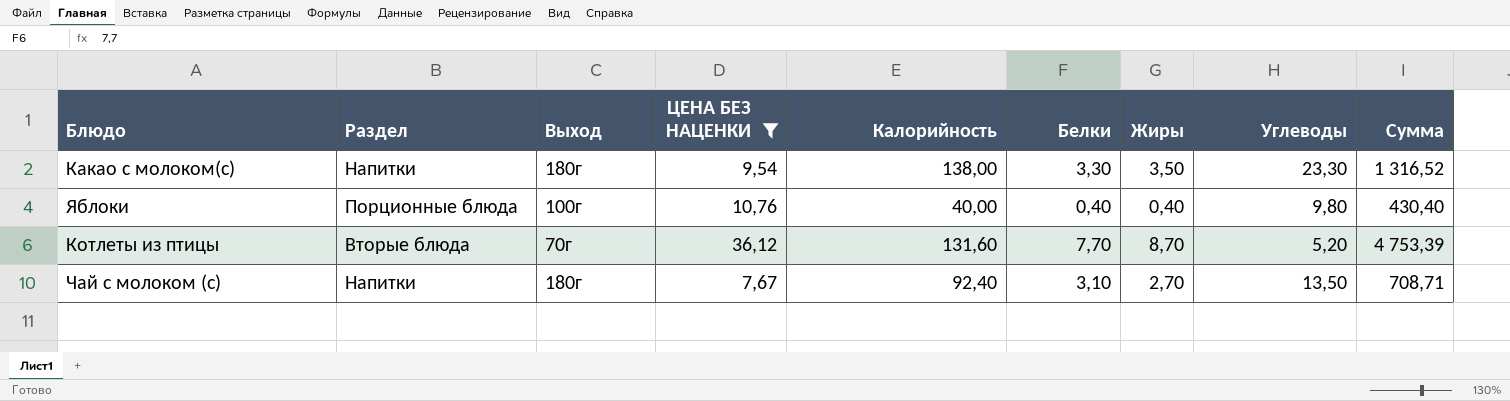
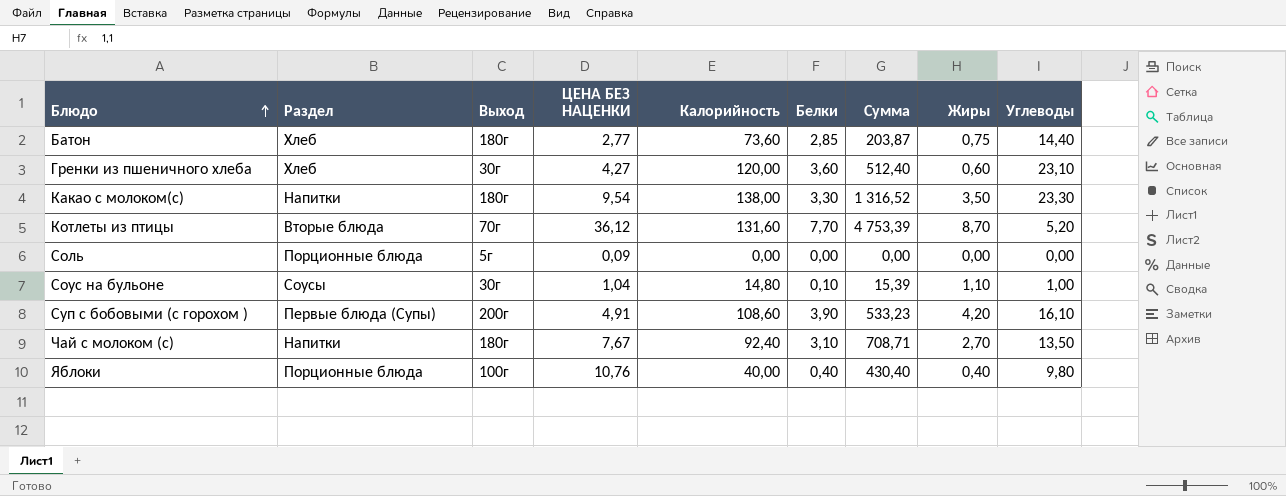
filter: ЦЕНА БЕЗ НАЦЕНКИ >= 7,67 -> none
row order: none -> Блюдо ascending
column Сумма | position: 9 -> 7

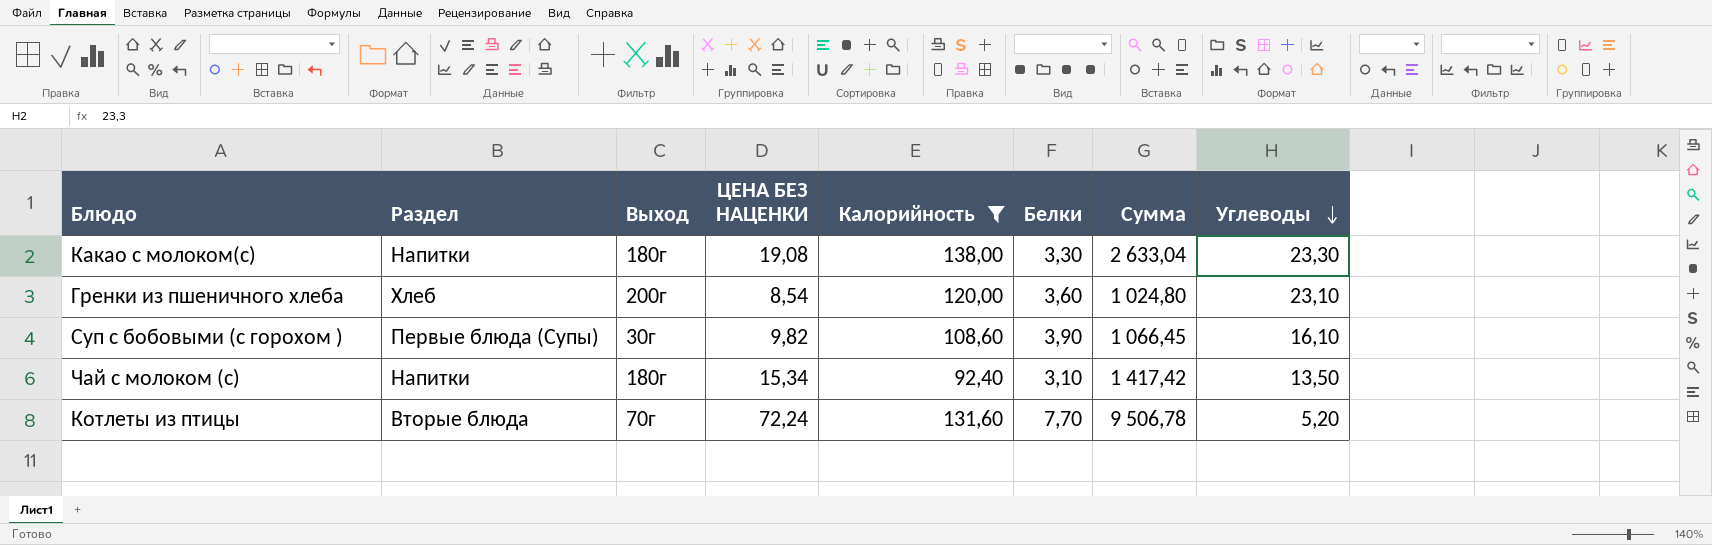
filter: none -> Калорийность >= 92,40
row order: Блюдо ascending -> Углеводы descending
column Жиры | position: 8 -> none
Какао с молоком(с) | ЦЕНА БЕЗ НАЦЕНКИ: 9,54 -> 19,08
Какао с молоком(с) | Сумма: 1 316,52 -> 2 633,04
Гренки из пшеничного хлеба | Выход: 30г -> 200г
Гренки из пшеничного хлеба | ЦЕНА БЕЗ НАЦЕНКИ: 4,27 -> 8,54
Гренки из пшеничного хлеба | Сумма: 512,40 -> 1 024,80
Суп с бобовыми (с горохом ) | Выход: 200г -> 30г
Суп с бобовыми (с горохом ) | ЦЕНА БЕЗ НАЦЕНКИ: 4,91 -> 9,82
Суп с бобовыми (с горохом ) | Сумма: 533,23 -> 1 066,45
Чай с молоком (с) | ЦЕНА БЕЗ НАЦЕНКИ: 7,67 -> 15,34
Чай с молоком (с) | Сумма: 708,71 -> 1 417,42
Котлеты из птицы | ЦЕНА БЕЗ НАЦЕНКИ: 36,12 -> 72,24
Котлеты из птицы | Сумма: 4 753,39 -> 9 506,78

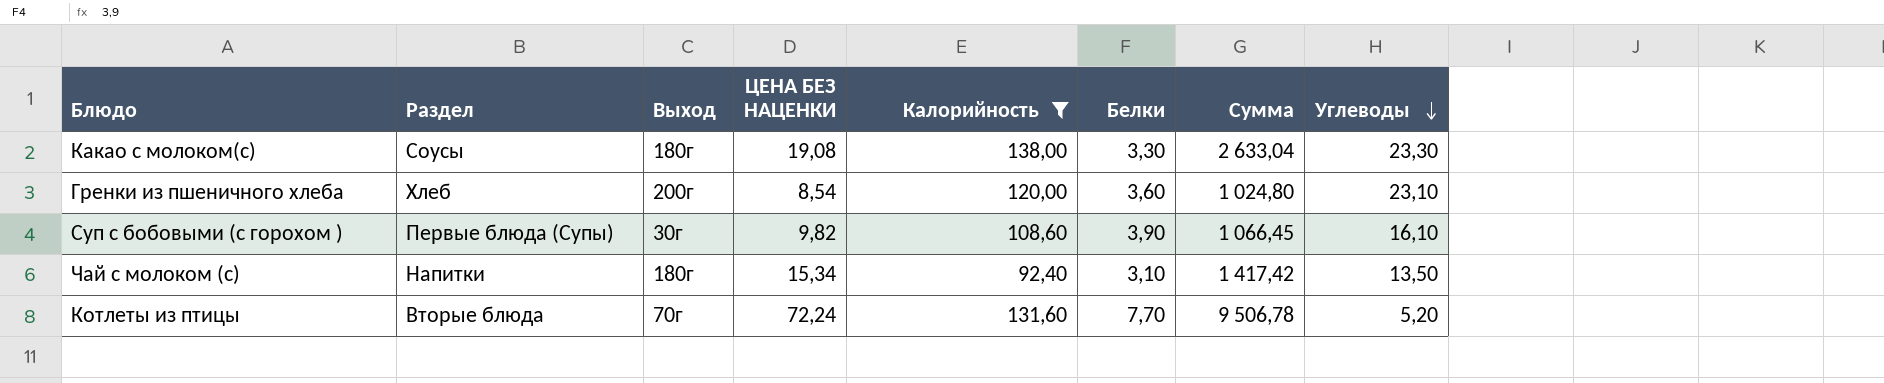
Какао с молоком(с) | Раздел: Напитки -> Соусы

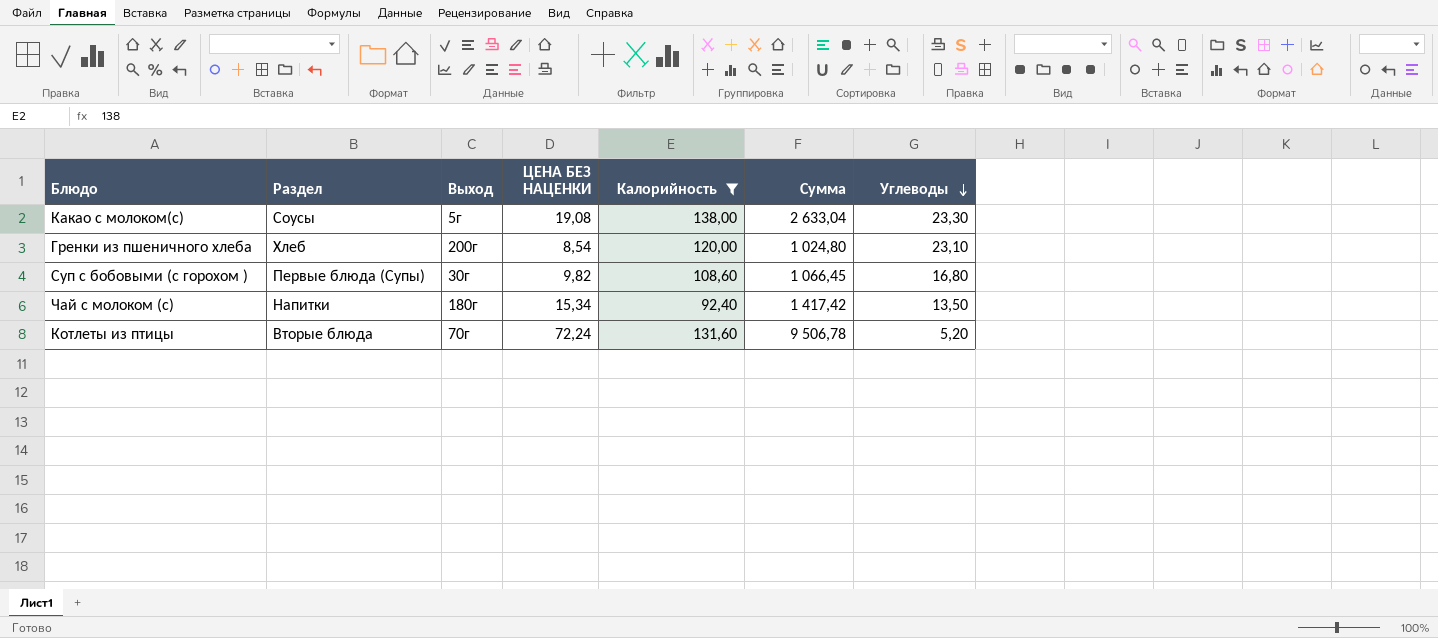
column Белки | position: 6 -> none
Какао с молоком(с) | Выход: 180г -> 5г
Суп с бобовыми (с горохом ) | Углеводы: 16,10 -> 16,80

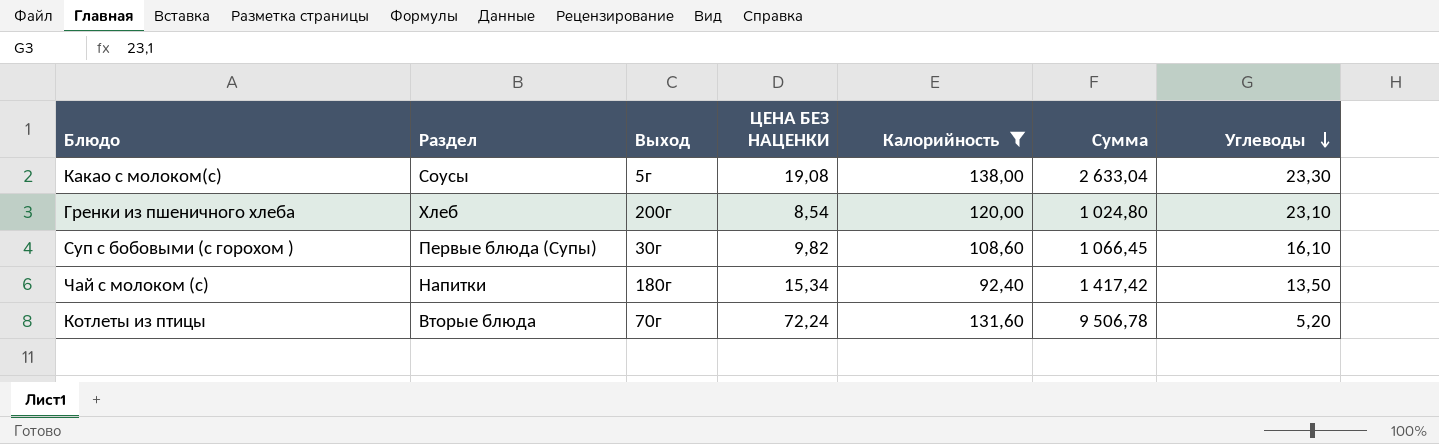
Суп с бобовыми (с горохом ) | Углеводы: 16,80 -> 16,10

